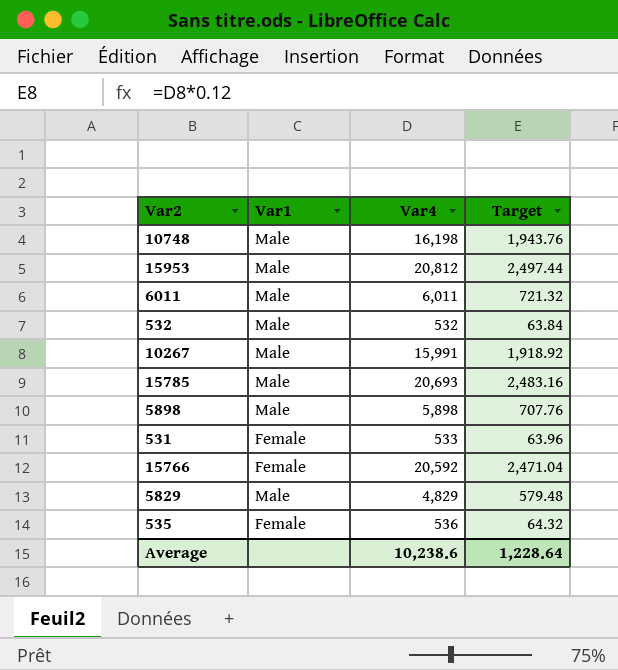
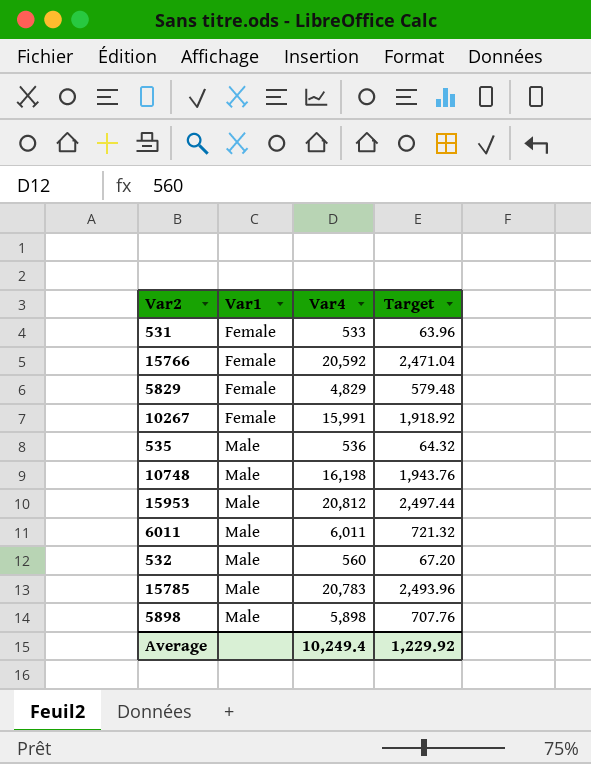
row order: none -> Var1 ascending
5829 | Var1: Male -> Female
10267 | Var1: Male -> Female
535 | Var1: Female -> Male
532 | Var4: 532 -> 560
532 | Target: 63.84 -> 67.20
15785 | Var4: 20,693 -> 20,783
15785 | Target: 2,483.16 -> 2,493.96
Average | Var4: 10,238.6 -> 10,249.4
Average | Target: 1,228.64 -> 1,229.92

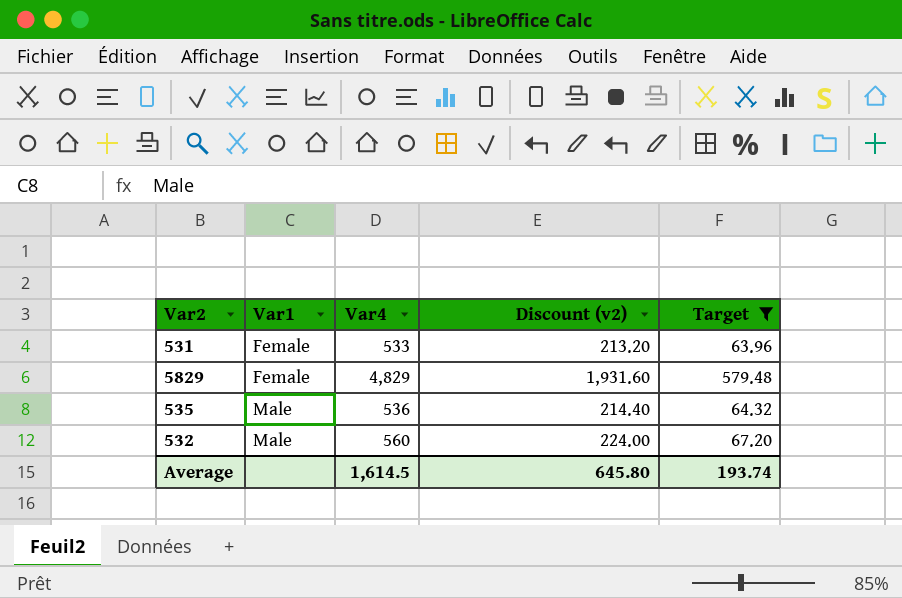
filter: none -> Target <= 579.48
column Discount (v2) | formula: none -> [Var4] * 0.4
Average | Var4: 10,249.4 -> 1,614.5
Average | Target: 1,229.92 -> 193.74

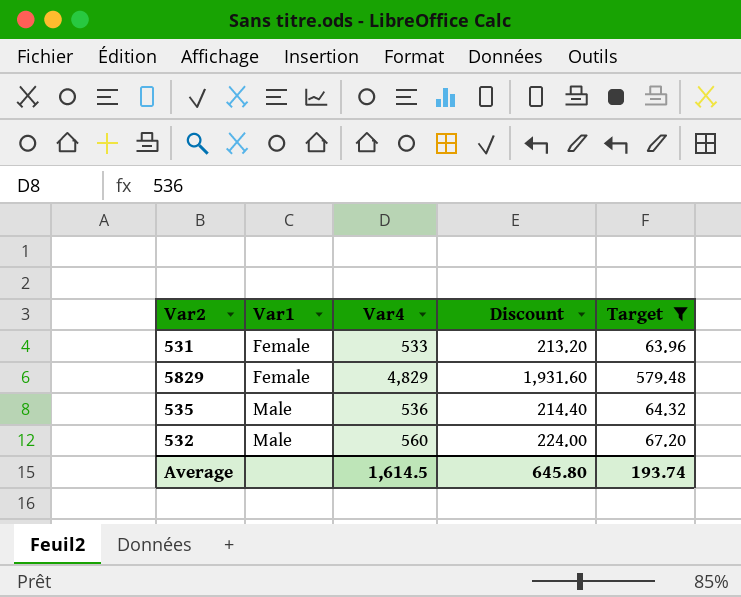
column name: Discount (v2) -> Discount

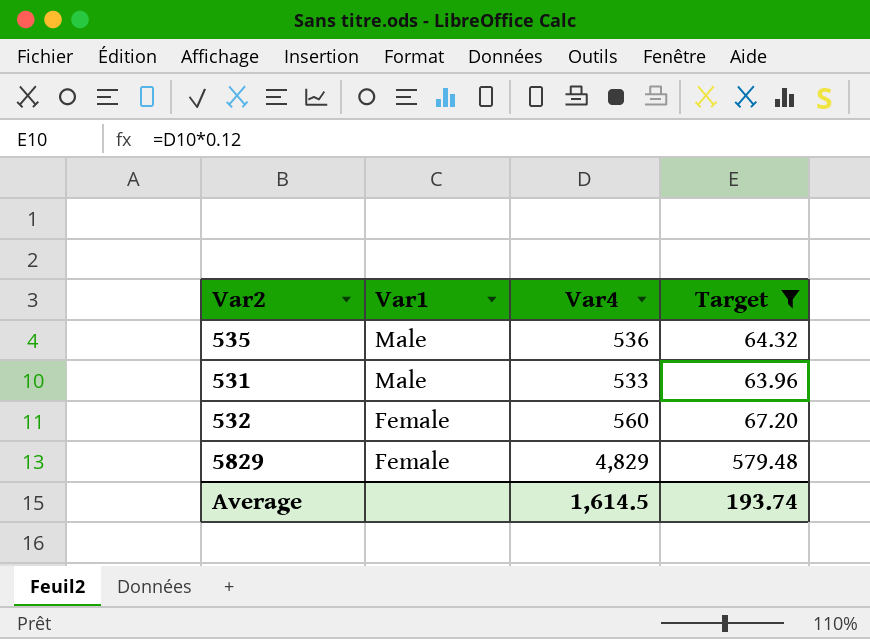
row order: Var1 ascending -> Var1 descending
column Discount | formula: [Var4] * 0.4 -> none
531 | Var1: Female -> Male
532 | Var1: Male -> Female

